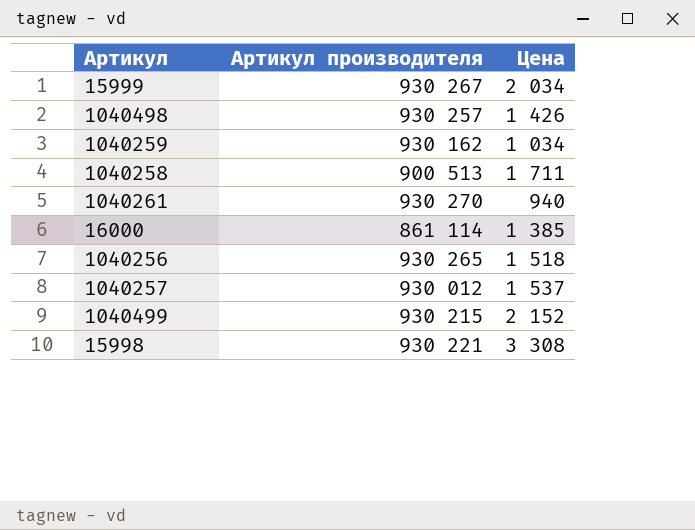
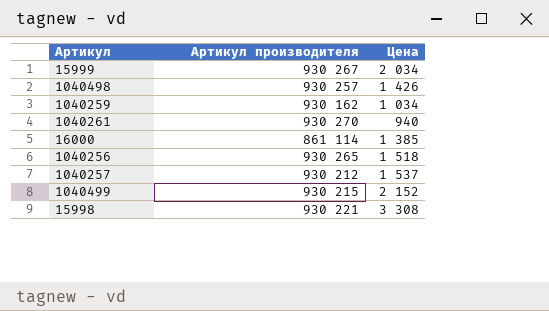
row 1040258: 900 513 | 1 711 -> none
1040257 | Артикул производителя: 930 012 -> 930 212

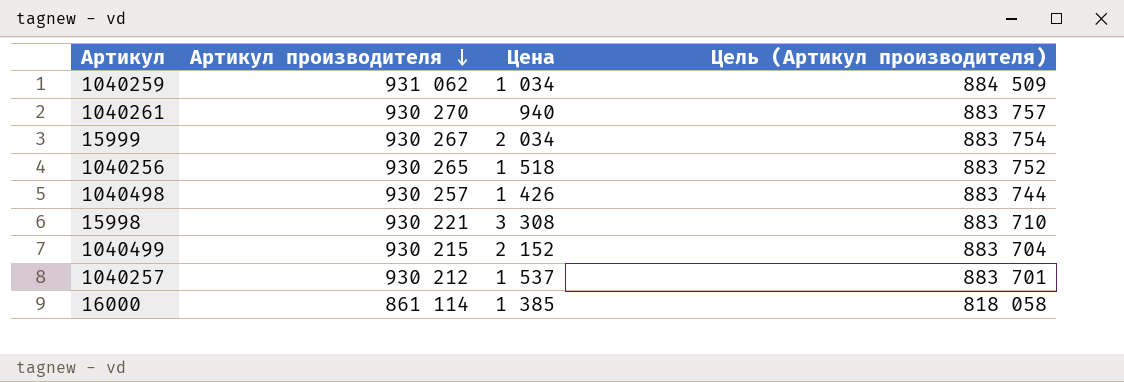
row order: none -> Артикул производителя descending
column Цель (Артикул производителя) | formula: none -> [Артикул производителя] * 0,95
1040259 | Артикул производителя: 930 162 -> 931 062

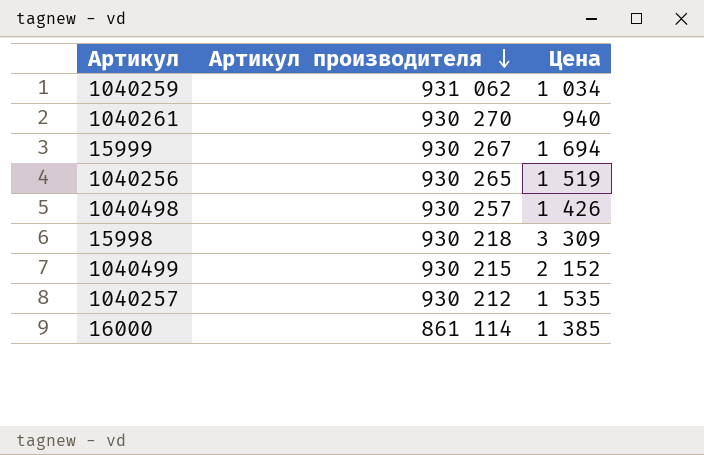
column Цель (Артикул производителя) | formula: [Артикул производителя] * 0,95 -> none
15999 | Цена: 2 034 -> 1 694
1040256 | Цена: 1 518 -> 1 519
15998 | Артикул производителя: 930 221 -> 930 218
15998 | Цена: 3 308 -> 3 309
1040257 | Цена: 1 537 -> 1 535

